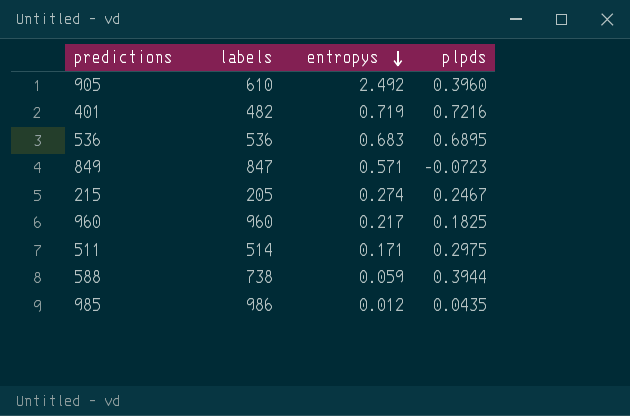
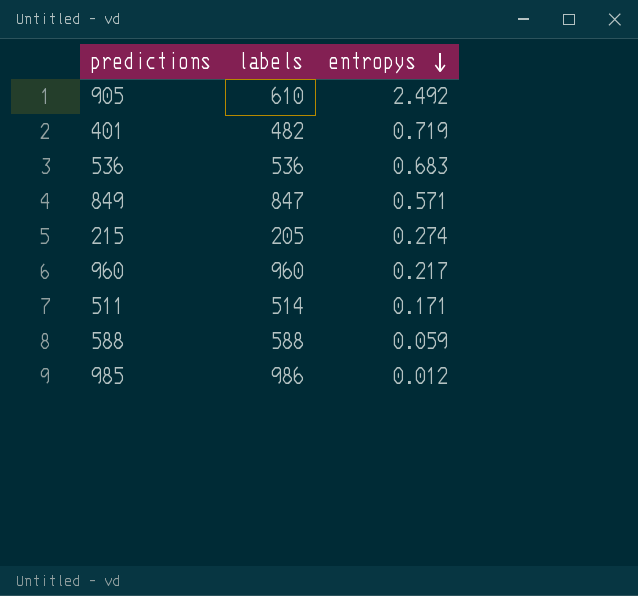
column plpds | position: 4 -> none
588 | labels: 738 -> 588

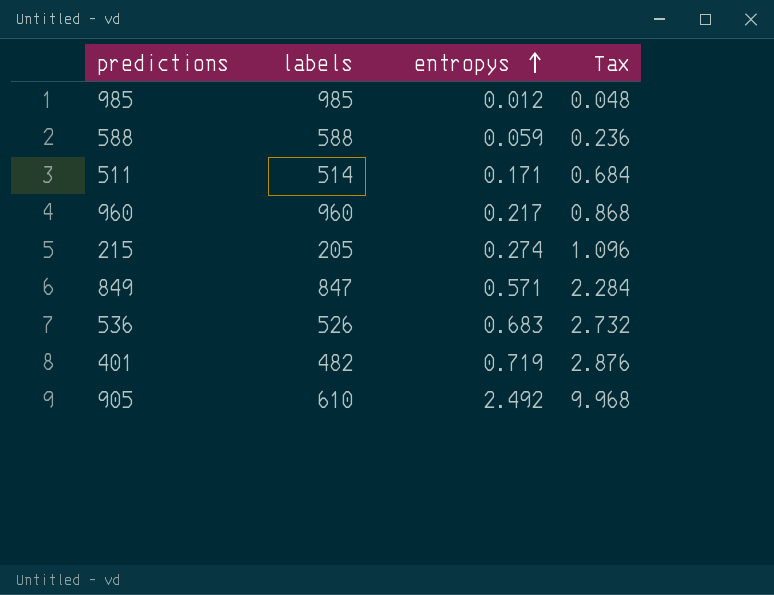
row order: entropys descending -> entropys ascending
column Tax | formula: none -> [entropys] * 4
985 | labels: 986 -> 985
536 | labels: 536 -> 526

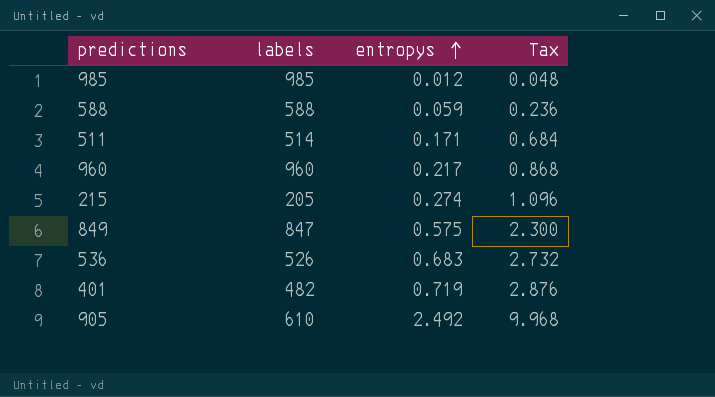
849 | entropys: 0.571 -> 0.575
849 | Tax: 2.284 -> 2.300

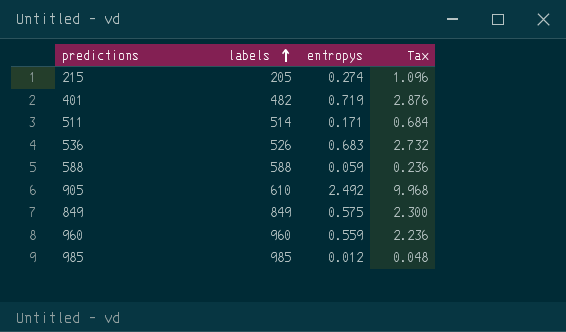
row order: entropys ascending -> labels ascending
849 | labels: 847 -> 849
960 | entropys: 0.217 -> 0.559
960 | Tax: 0.868 -> 2.236

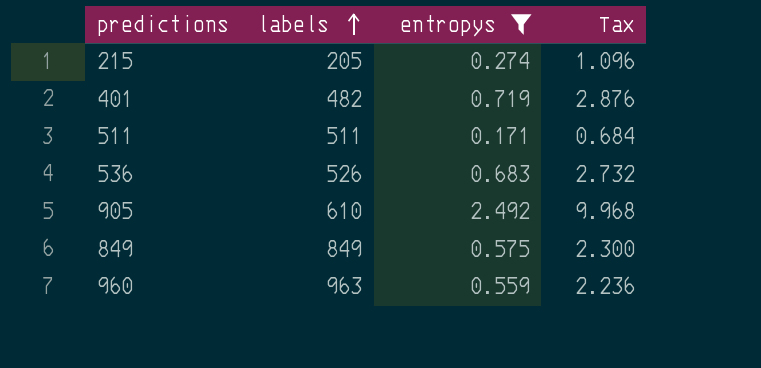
filter: none -> entropys >= 0.171
511 | labels: 514 -> 511
960 | labels: 960 -> 963

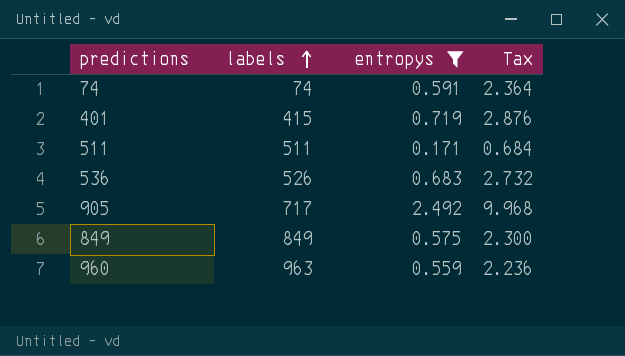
row 215: 205 | 0.274 | 1.096 -> none
row 74: none -> 74 | 0.591 | 2.364
401 | labels: 482 -> 415
905 | labels: 610 -> 717

